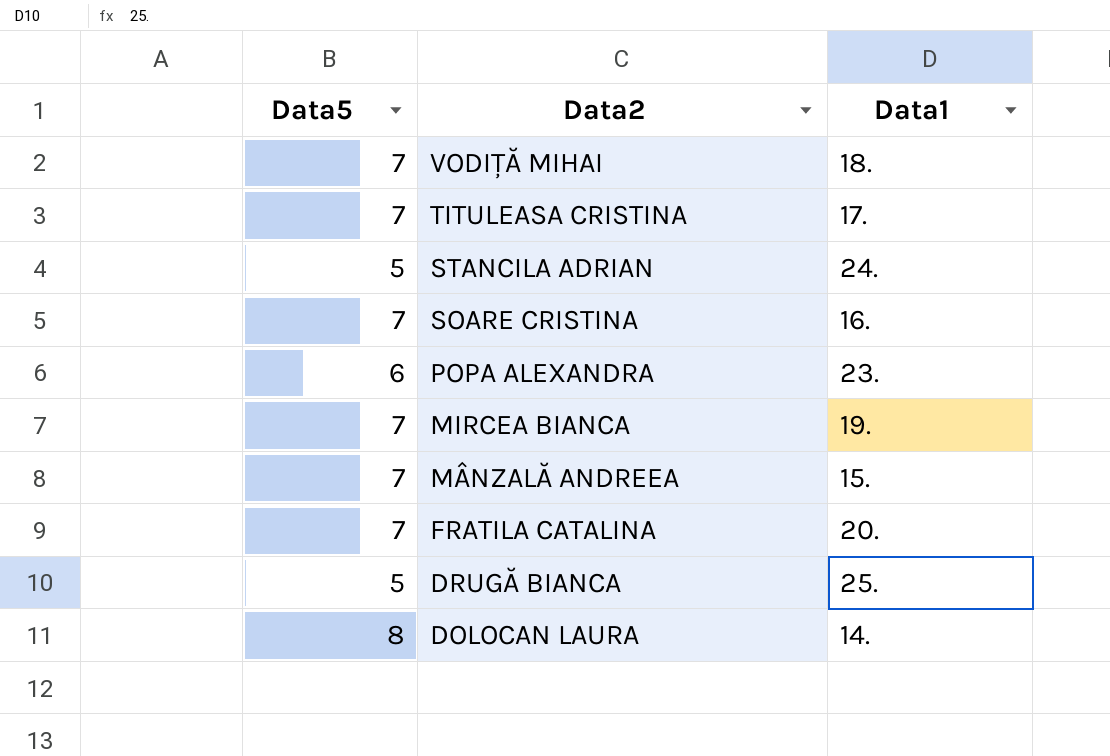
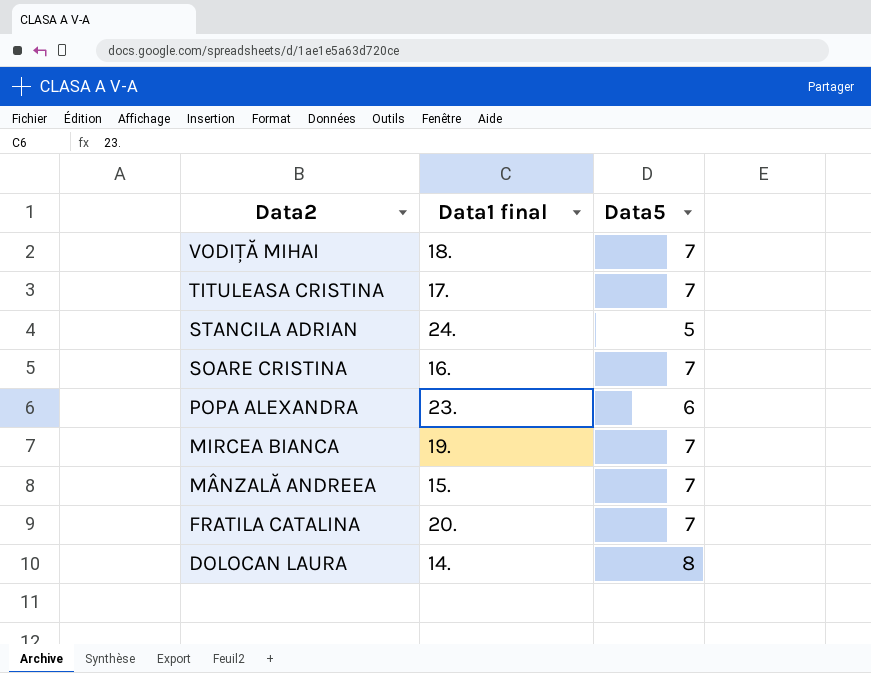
column name: Data1 -> Data1 final
column Data5 | position: 1 -> 3
row DRUGĂ BIANCA: 5 | 25. -> none

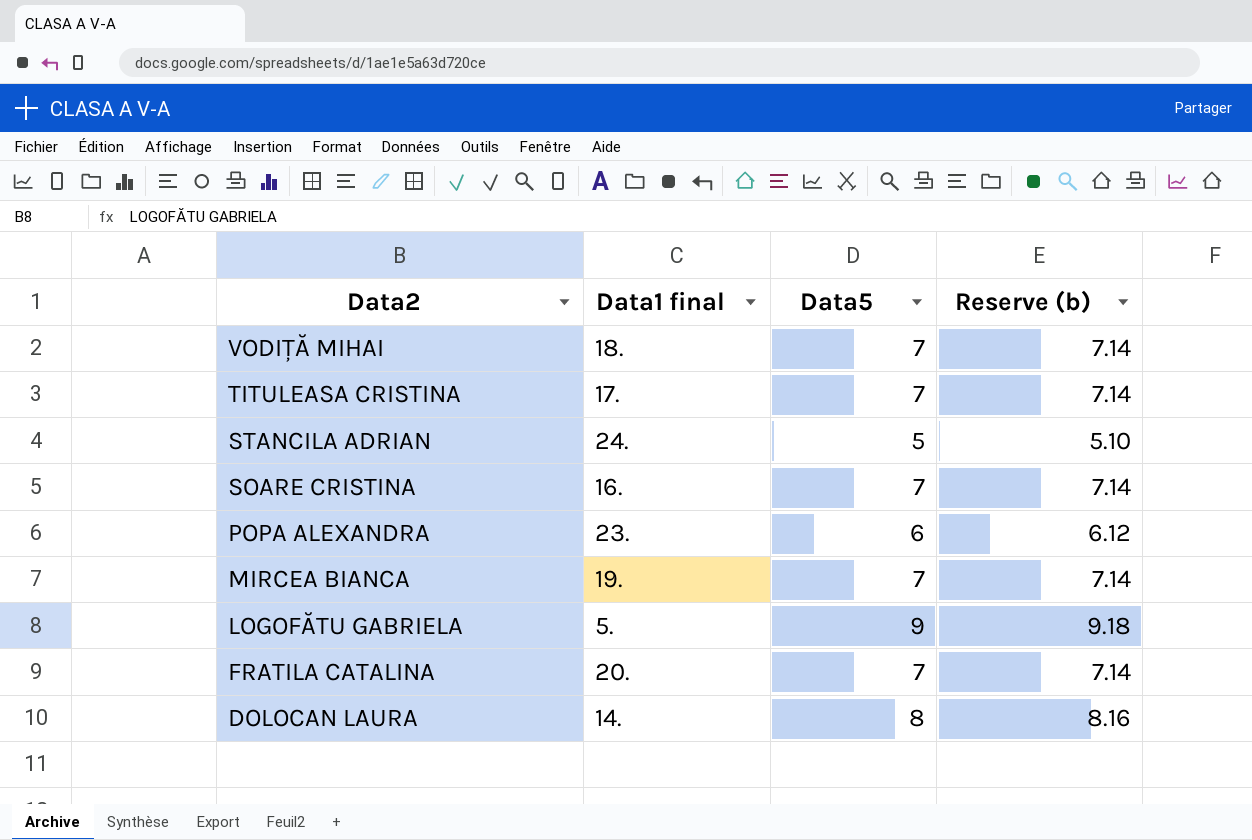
column Reserve (b) | formula: none -> [Data5] * 1.02
row MÂNZALĂ ANDREEA: 15. | 7 -> none
row LOGOFĂTU GABRIELA: none -> 5. | 9 | 9.18

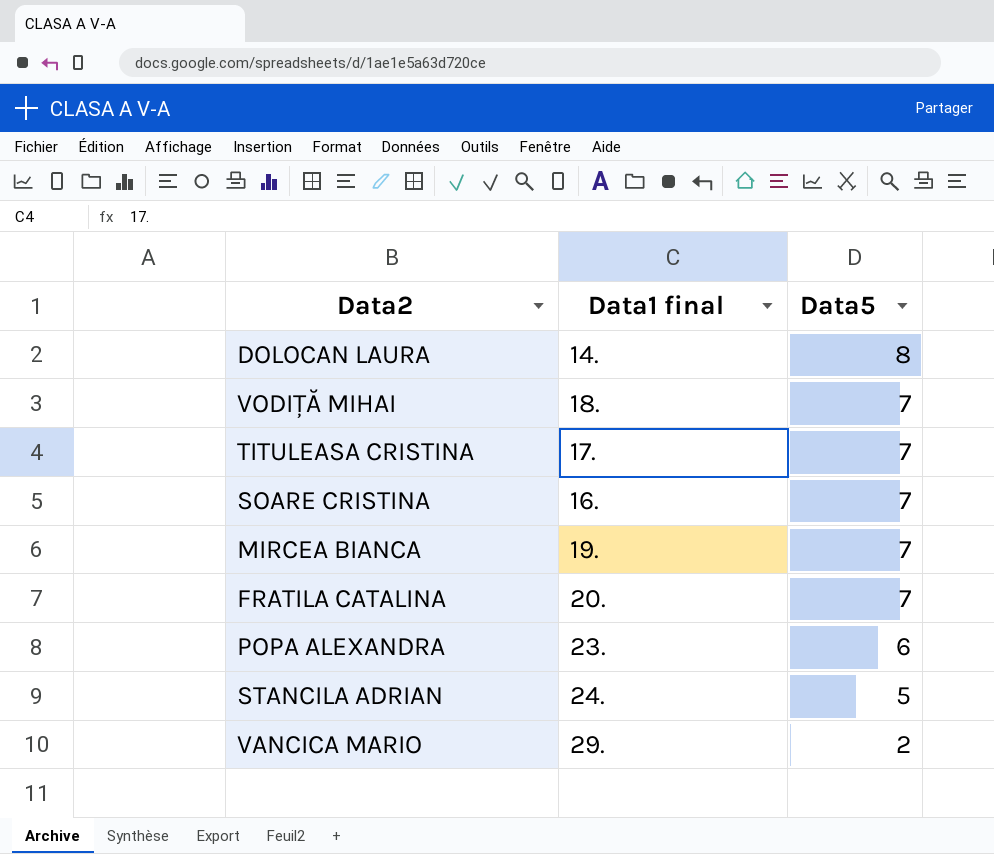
row order: Data2 descending -> Data5 descending
column Reserve (b) | formula: [Data5] * 1.02 -> none
row LOGOFĂTU GABRIELA: 5. | 9 | 9.18 -> none
row VANCICA MARIO: none -> 29. | 2

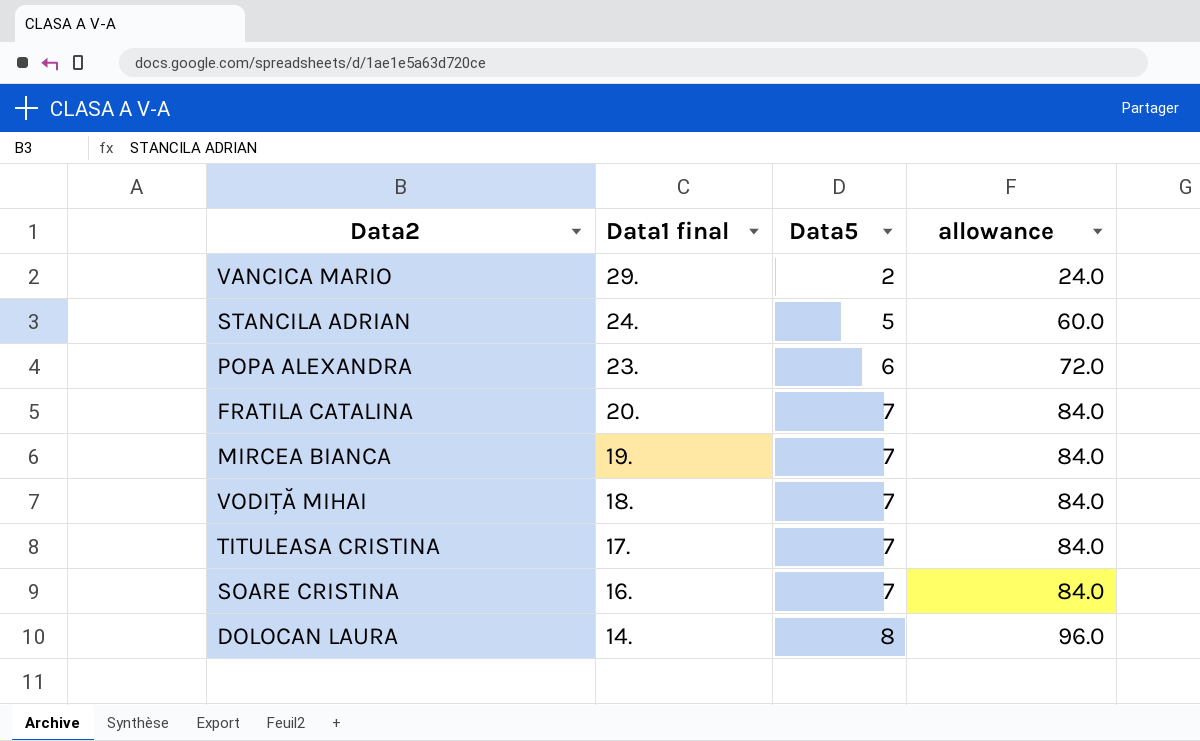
row order: Data5 descending -> Data1 final descending
column allowance | formula: none -> [Data5] * 12

